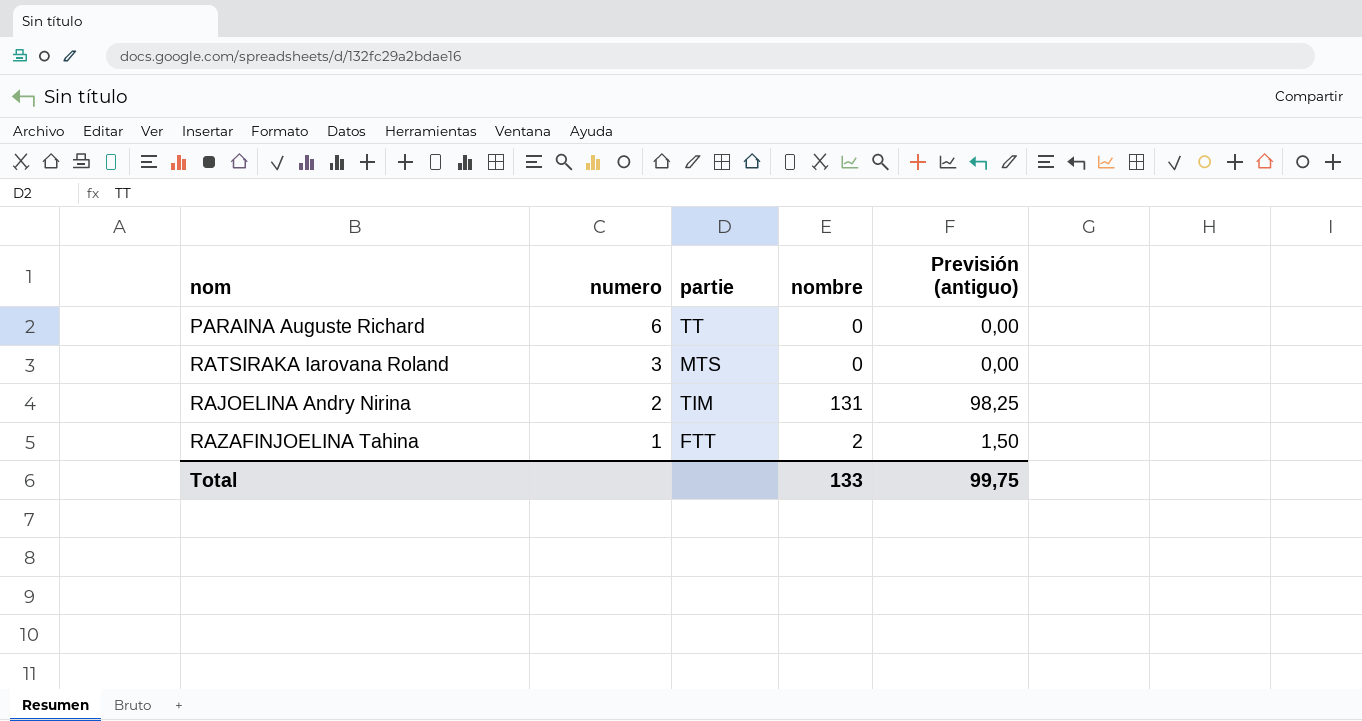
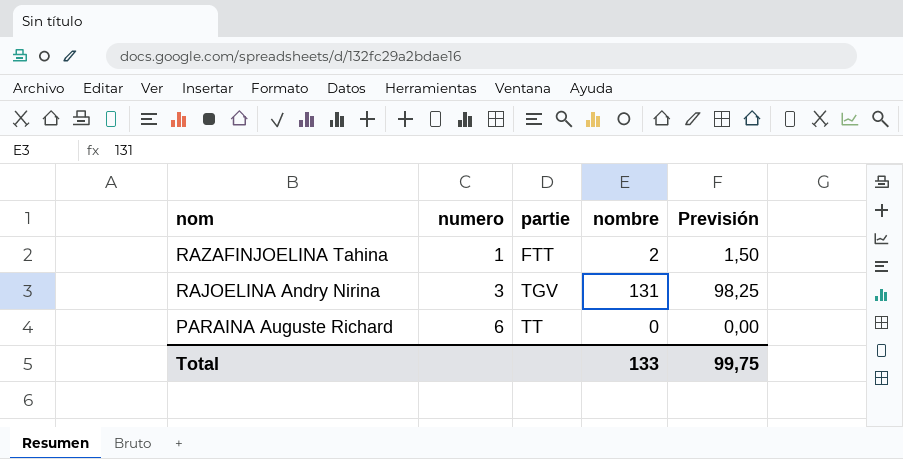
row order: numero descending -> nom descending
column name: Previsión (antiguo) -> Previsión
row RATSIRAKA Iarovana Roland: 3 | MTS | 0 | 0,00 -> none
RAJOELINA Andry Nirina | numero: 2 -> 3
RAJOELINA Andry Nirina | partie: TIM -> TGV

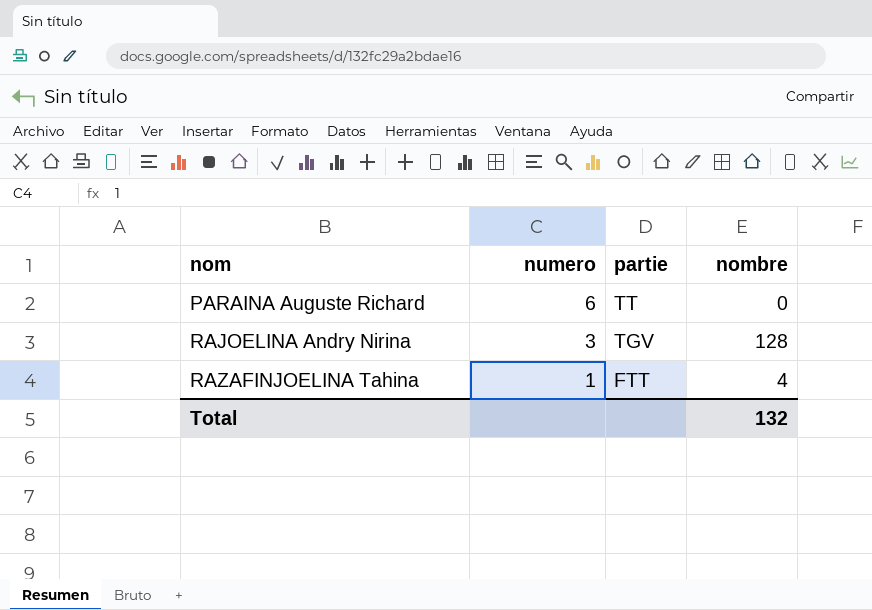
row order: nom descending -> nom ascending
column Previsión | formula: [nombre] * 0,75 -> none
RAJOELINA Andry Nirina | nombre: 131 -> 128
RAZAFINJOELINA Tahina | nombre: 2 -> 4
Total | nombre: 133 -> 132

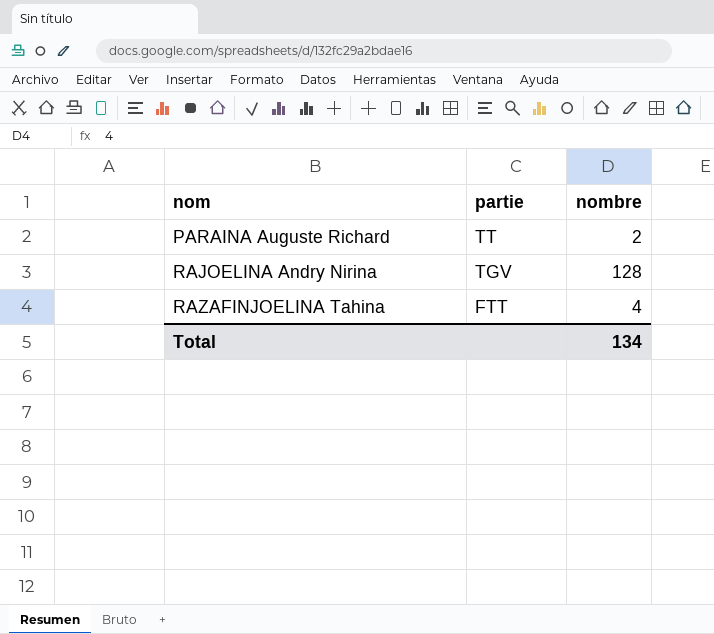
column numero | position: 2 -> none
PARAINA Auguste Richard | nombre: 0 -> 2
Total | nombre: 132 -> 134

